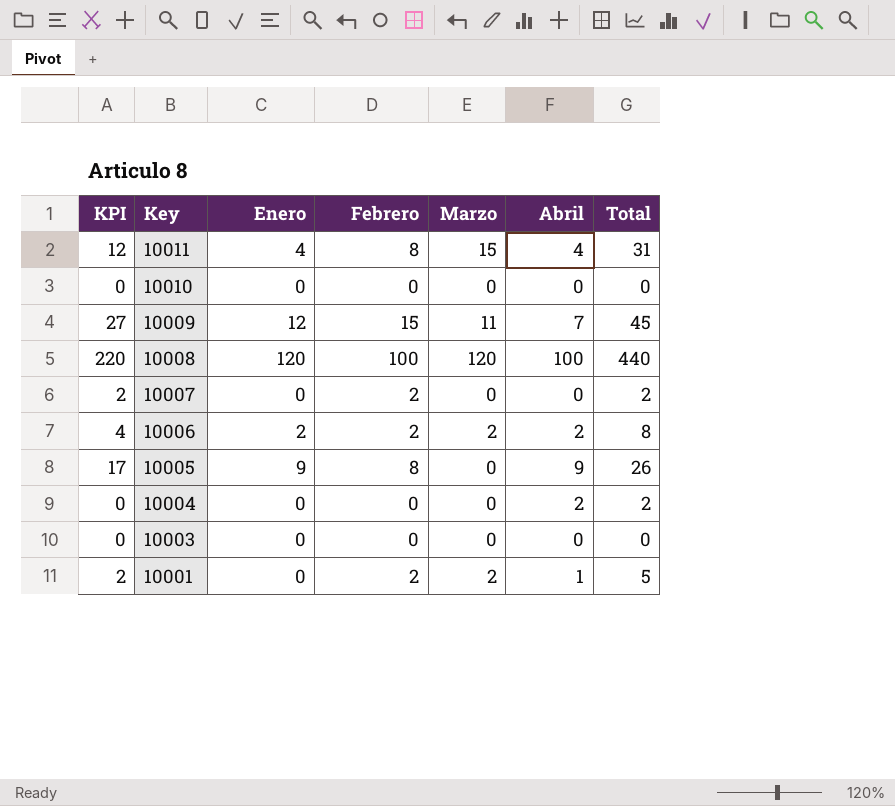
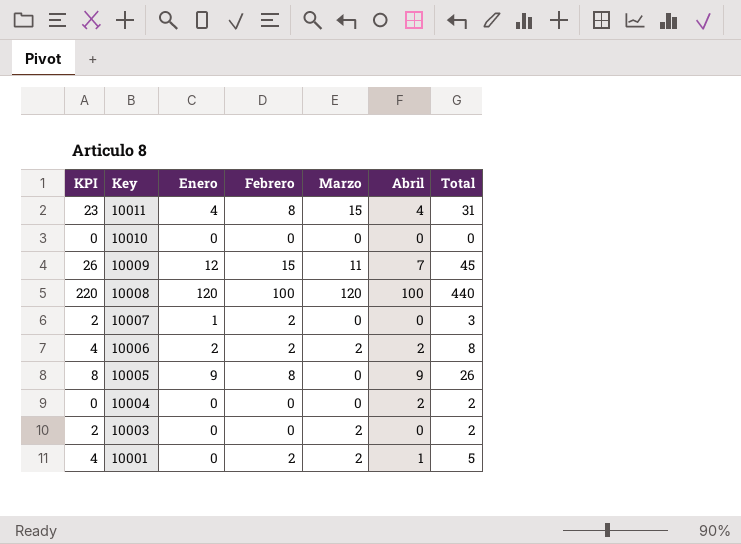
column KPI | formula: [Enero] + [Febrero] -> [Febrero] + [Marzo]
10007 | Enero: 0 -> 1
10007 | Total: 2 -> 3
10003 | Marzo: 0 -> 2
10003 | Total: 0 -> 2

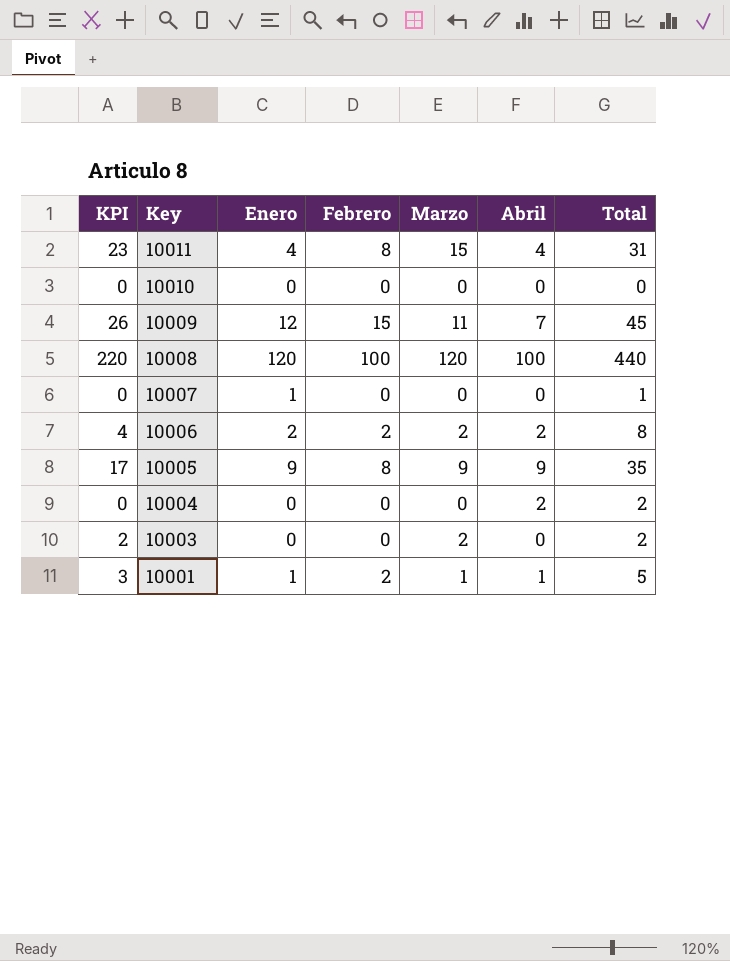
10007 | KPI: 2 -> 0
10007 | Febrero: 2 -> 0
10007 | Total: 3 -> 1
10005 | KPI: 8 -> 17
10005 | Marzo: 0 -> 9
10005 | Total: 26 -> 35
10001 | KPI: 4 -> 3
10001 | Enero: 0 -> 1
10001 | Marzo: 2 -> 1

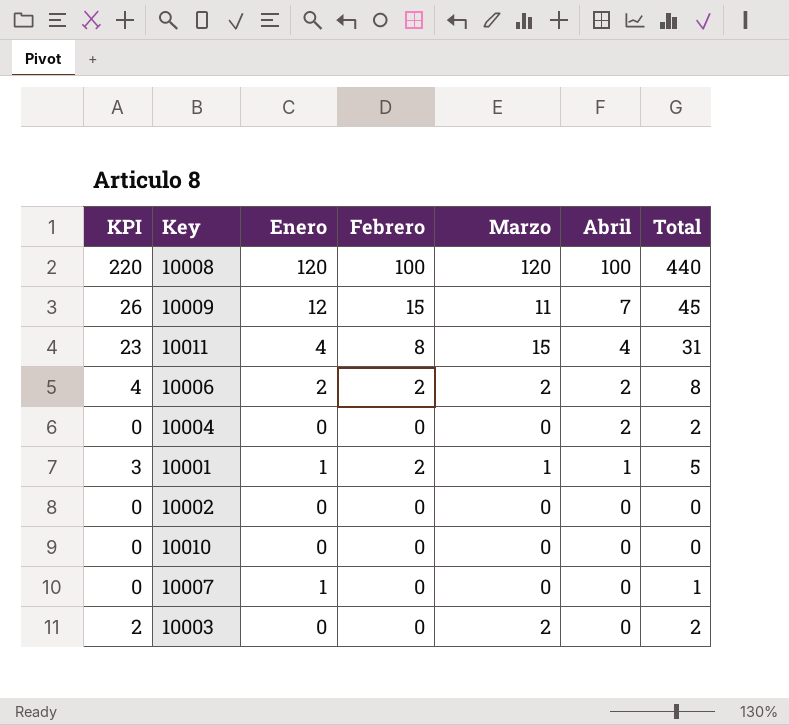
row order: Key descending -> Abril descending
row 10005: 17 | 9 | 8 | 9 | 9 | 35 -> none
row 10002: none -> 0 | 0 | 0 | 0 | 0 | 0

